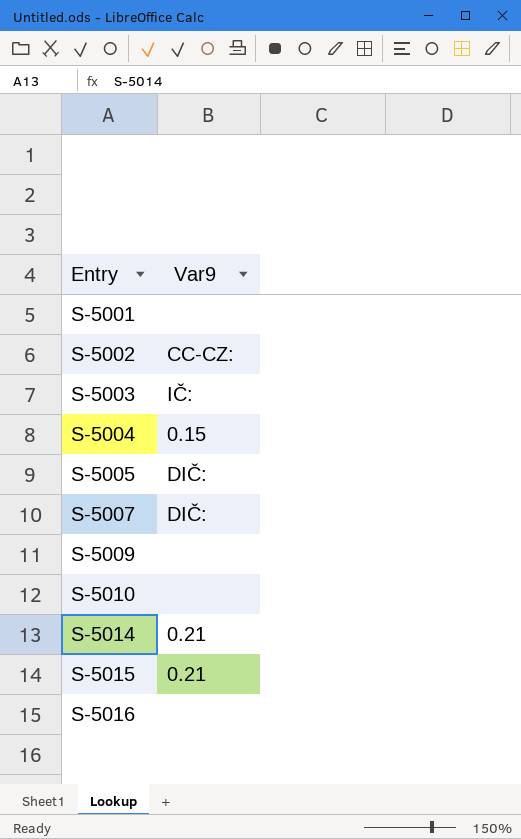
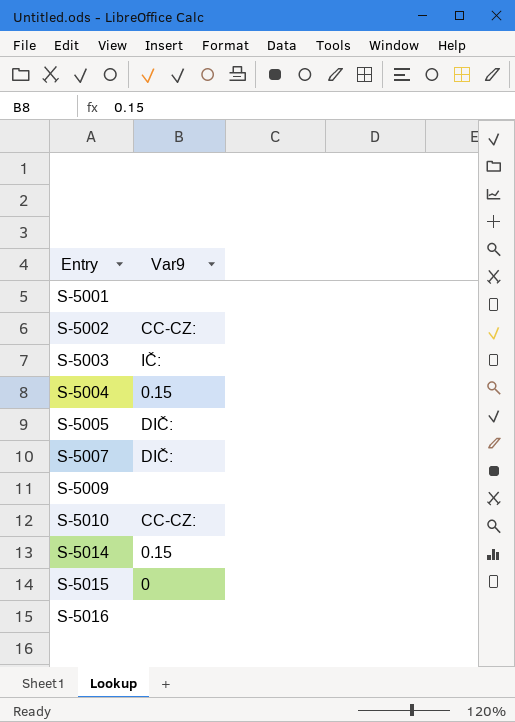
S-5010 | Var9: none -> CC-CZ:
S-5014 | Var9: 0.21 -> 0.15
S-5015 | Var9: 0.21 -> 0

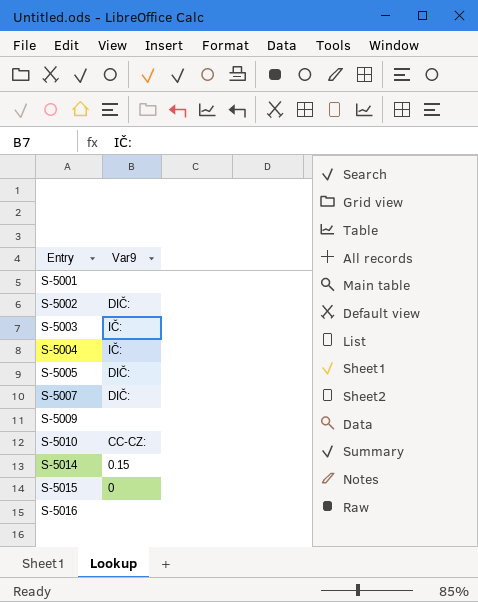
S-5002 | Var9: CC-CZ: -> DIČ:
S-5004 | Var9: 0.15 -> IČ:

